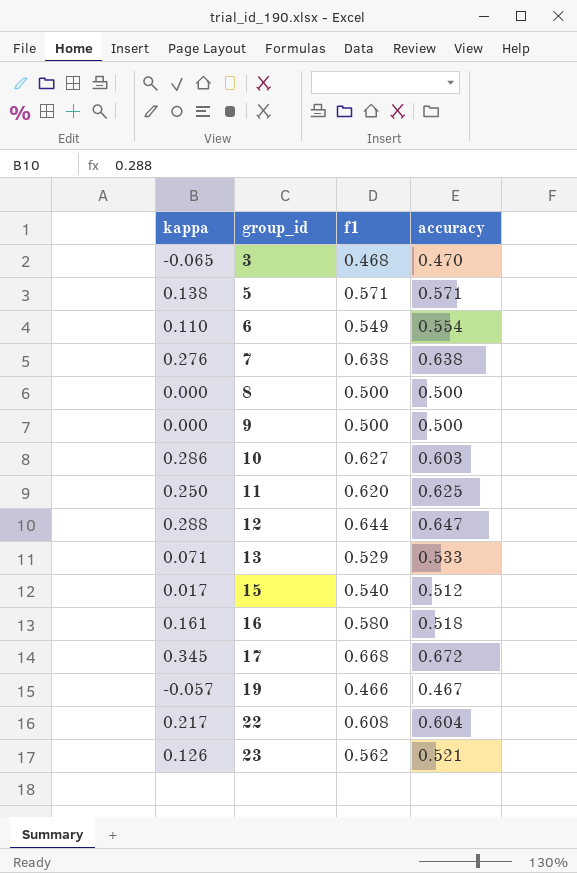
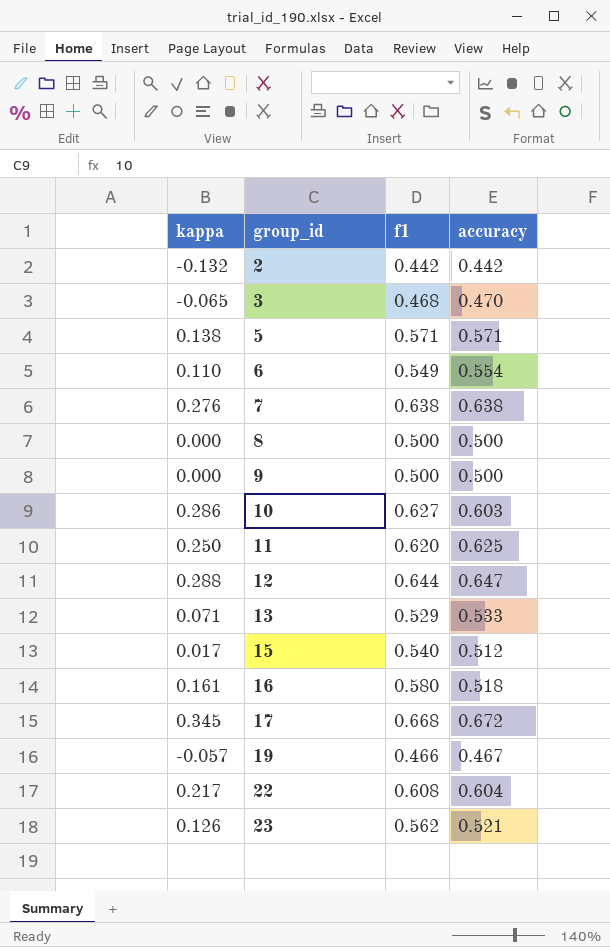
row 2: none -> -0.132 | 0.442 | 0.442

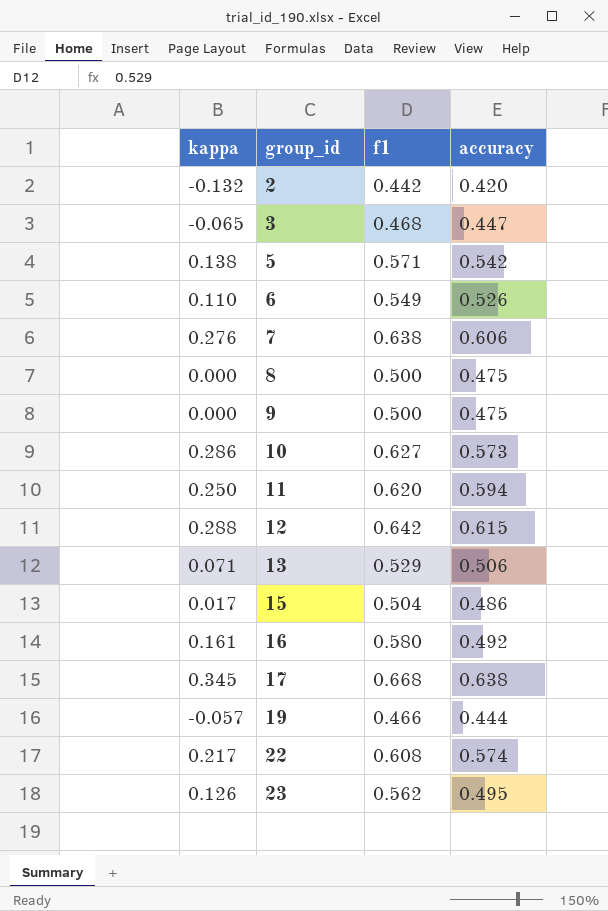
2 | accuracy: 0.442 -> 0.420
3 | accuracy: 0.470 -> 0.447
5 | accuracy: 0.571 -> 0.542
6 | accuracy: 0.554 -> 0.526
7 | accuracy: 0.638 -> 0.606
8 | accuracy: 0.500 -> 0.475
9 | accuracy: 0.500 -> 0.475
10 | accuracy: 0.603 -> 0.573
11 | accuracy: 0.625 -> 0.594
12 | f1: 0.644 -> 0.642
12 | accuracy: 0.647 -> 0.615
13 | accuracy: 0.533 -> 0.506
15 | f1: 0.540 -> 0.504
15 | accuracy: 0.512 -> 0.486
16 | accuracy: 0.518 -> 0.492
17 | accuracy: 0.672 -> 0.638
19 | accuracy: 0.467 -> 0.444
22 | accuracy: 0.604 -> 0.574
23 | accuracy: 0.521 -> 0.495

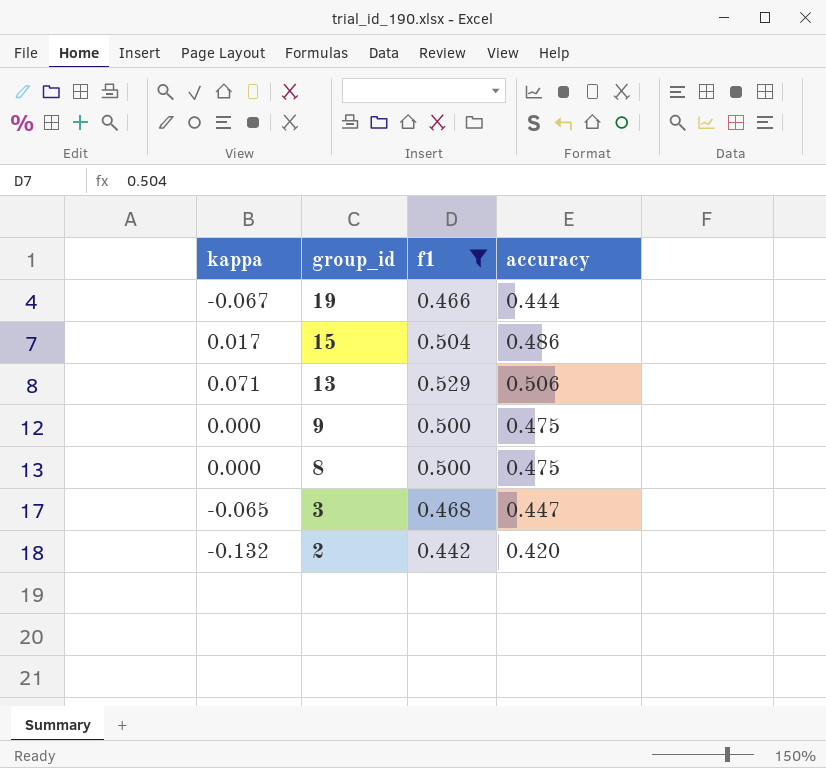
filter: none -> f1 <= 0.529
row order: group_id ascending -> group_id descending
19 | kappa: -0.057 -> -0.067

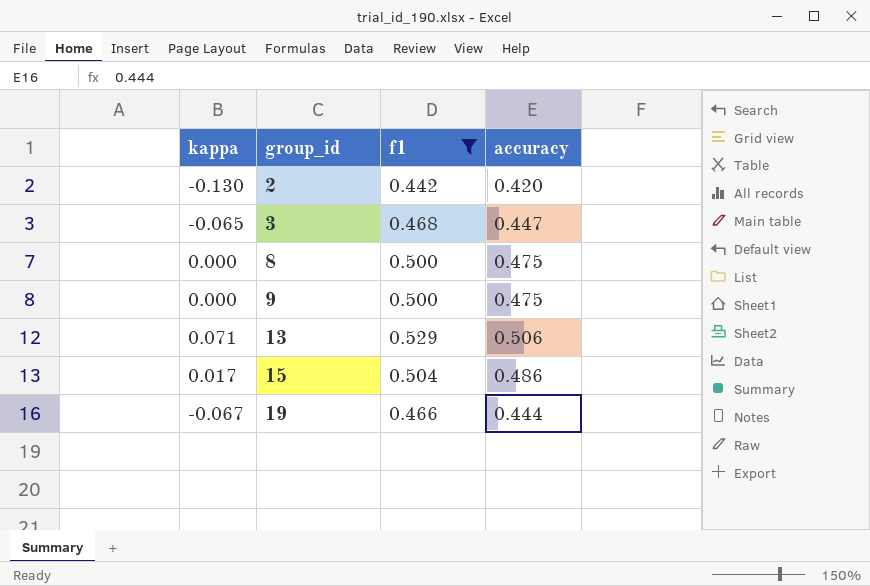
row order: group_id descending -> group_id ascending
2 | kappa: -0.132 -> -0.130

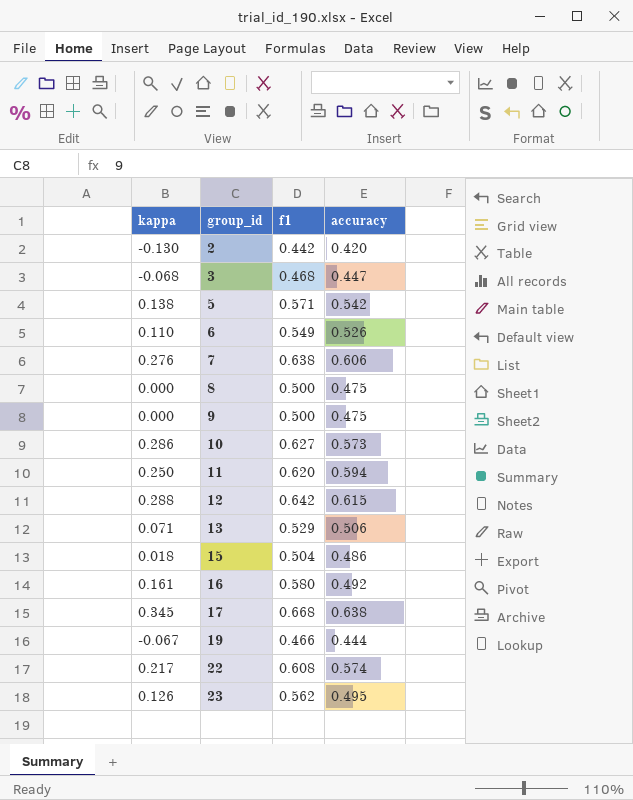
filter: f1 <= 0.529 -> none
3 | kappa: -0.065 -> -0.068
15 | kappa: 0.017 -> 0.018

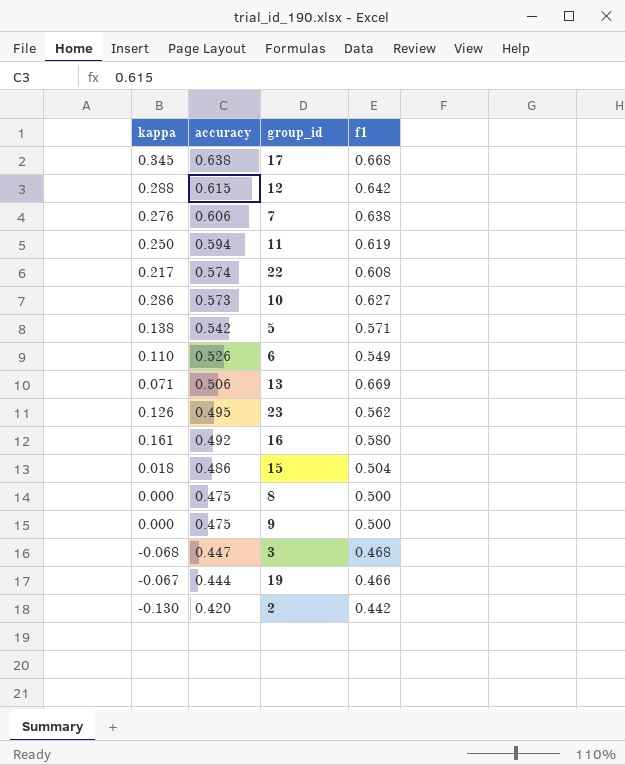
row order: group_id ascending -> accuracy descending
column accuracy | position: 4 -> 2
11 | f1: 0.620 -> 0.619
13 | f1: 0.529 -> 0.669

